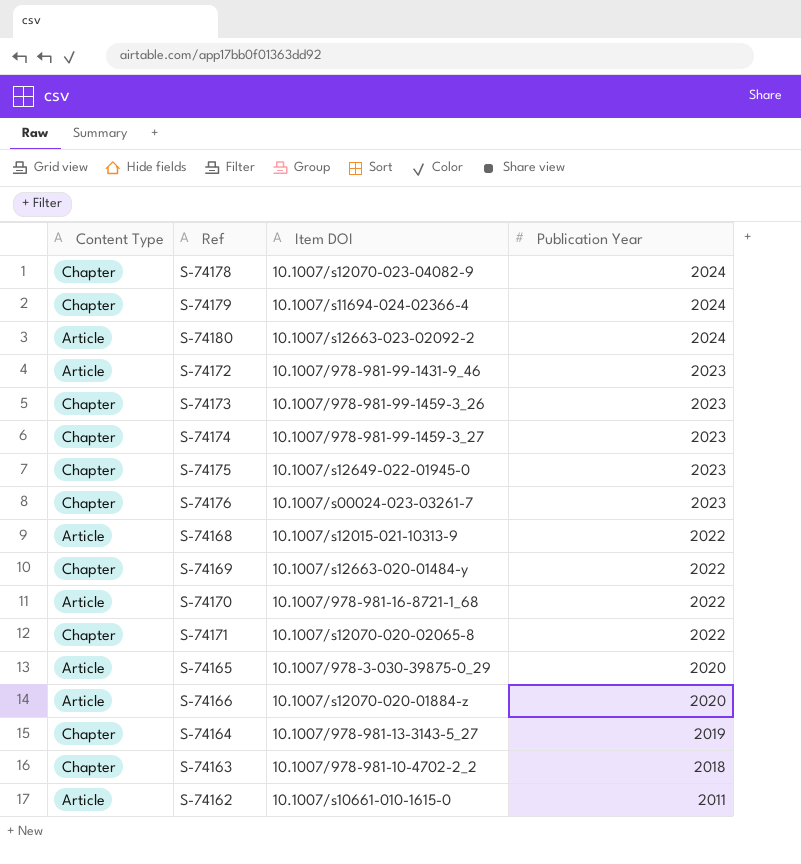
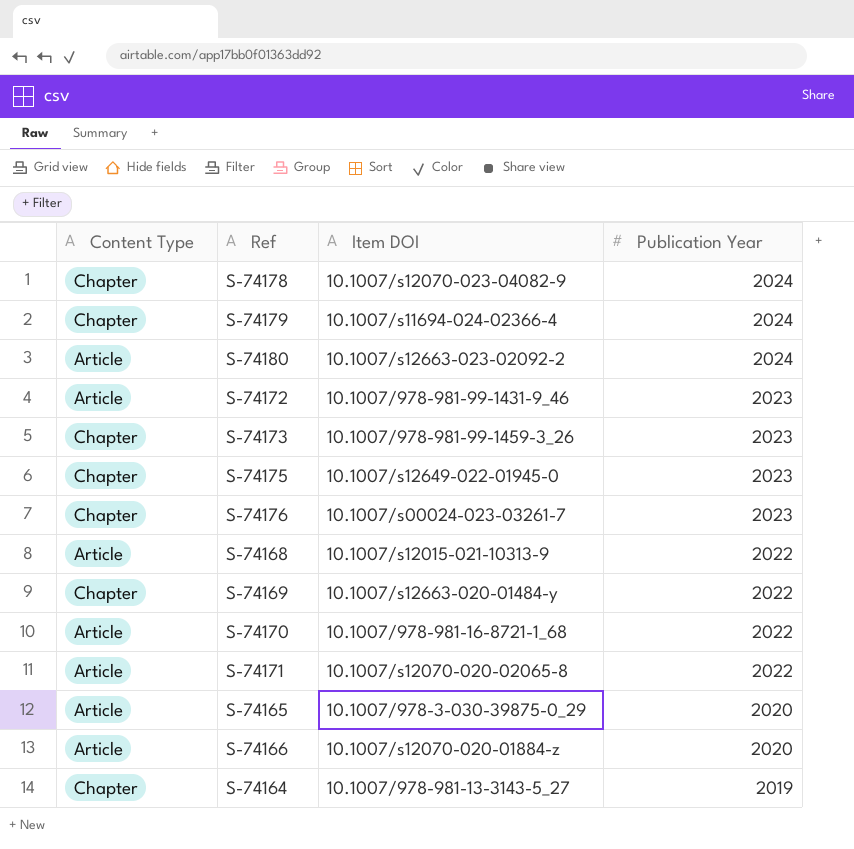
row S-74174: Chapter | 10.1007/978-981-99-1459-3_27 | 2023 -> none
row S-74163: Chapter | 10.1007/978-981-10-4702-2_2 | 2018 -> none
row S-74162: Article | 10.1007/s10661-010-1615-0 | 2011 -> none
S-74171 | Content Type: Chapter -> Article

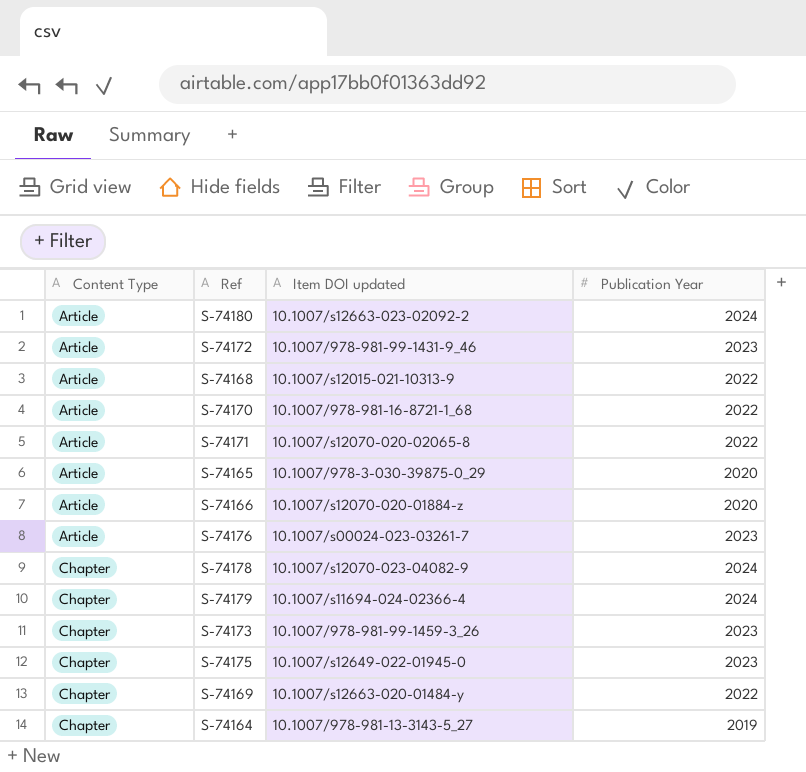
row order: Publication Year descending -> Content Type ascending
column name: Item DOI -> Item DOI updated
S-74176 | Content Type: Chapter -> Article

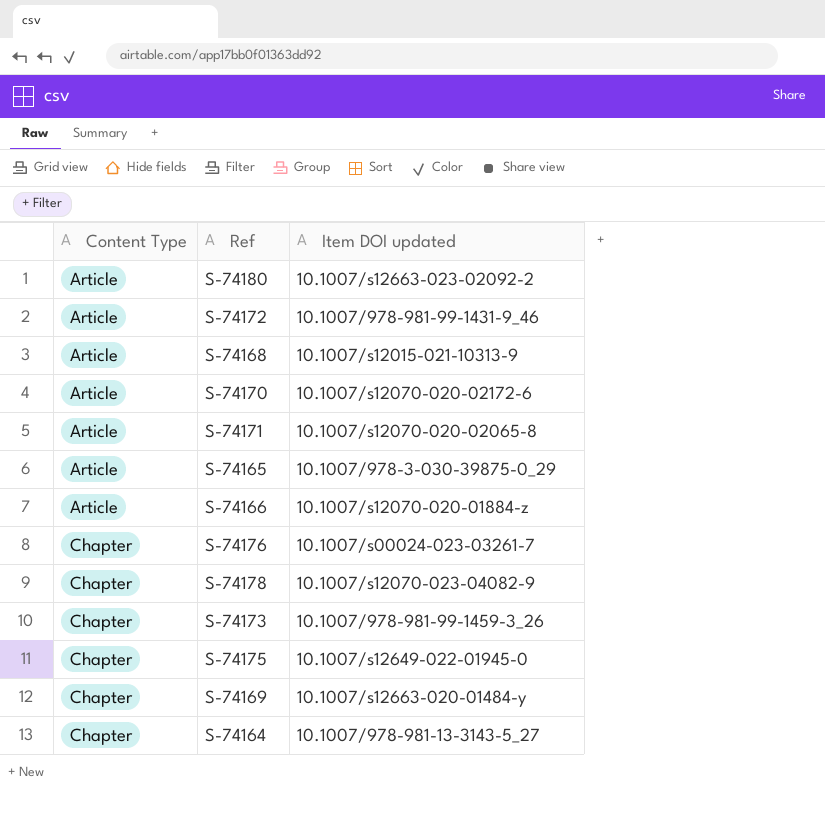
column Publication Year | position: 4 -> none
row S-74179: Chapter | 10.1007/s11694-024-02366-4 | 2024 -> none
S-74170 | Item DOI updated: 10.1007/978-981-16-8721-1_68 -> 10.1007/s12070-020-02172-6
S-74176 | Content Type: Article -> Chapter

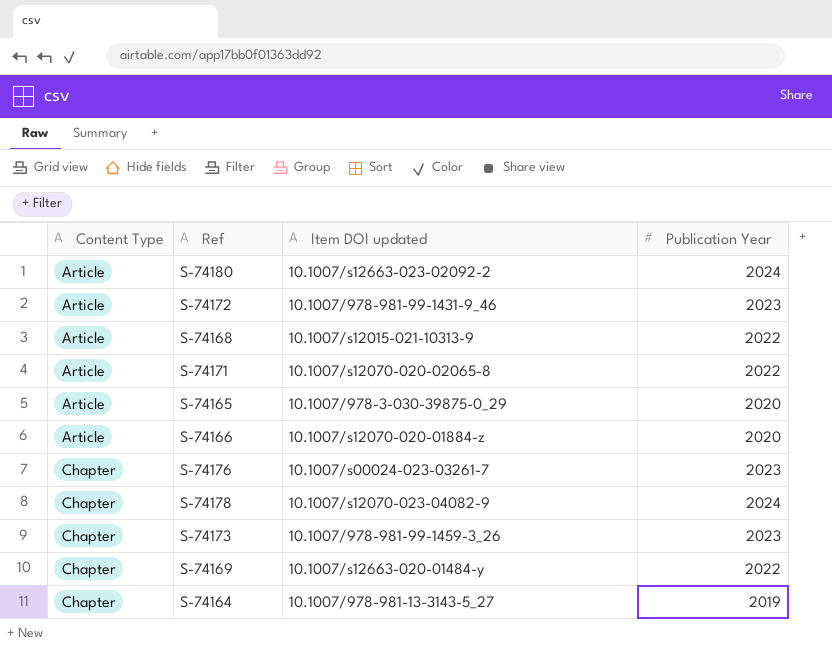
column Publication Year | position: none -> 4
row S-74170: Article | 10.1007/s12070-020-02172-6 -> none
row S-74175: Chapter | 10.1007/s12649-022-01945-0 -> none

